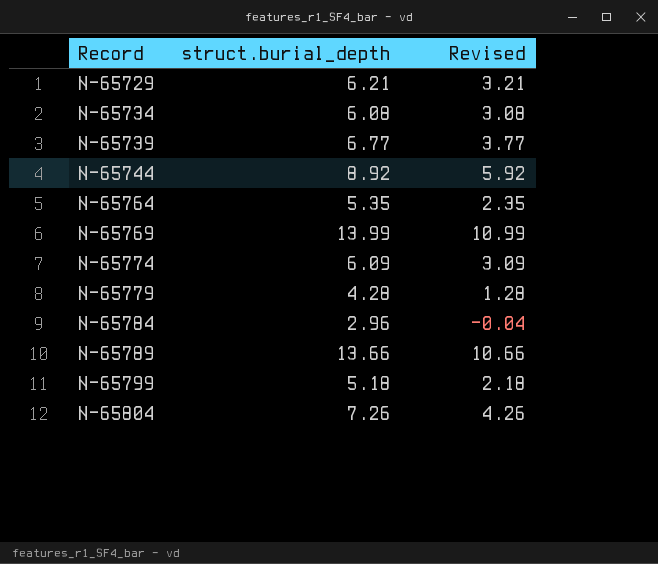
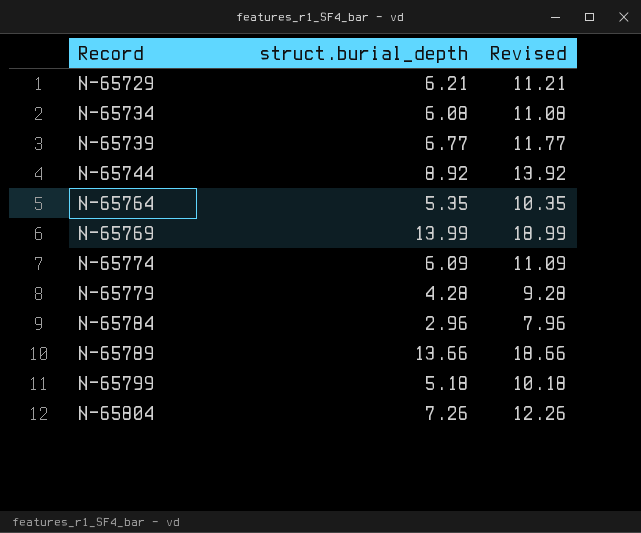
column Revised | formula: [struct.burial_depth] - 3 -> [struct.burial_depth] + 5

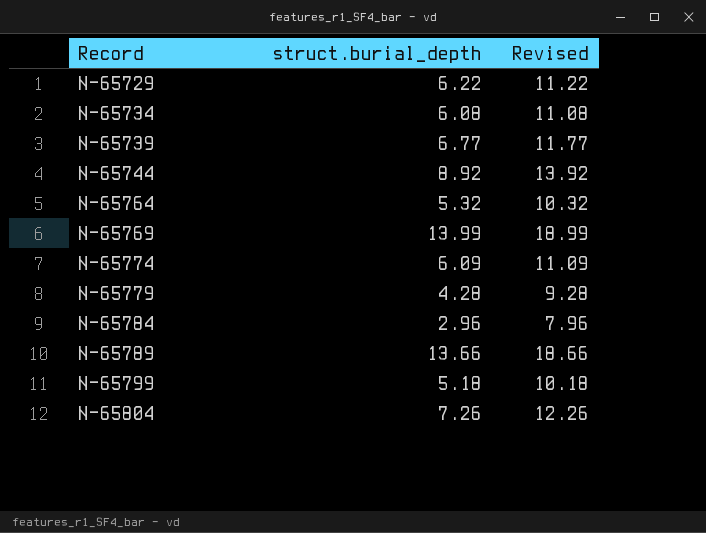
N-65729 | struct.burial_depth: 6.21 -> 6.22
N-65729 | Revised: 11.21 -> 11.22
N-65764 | struct.burial_depth: 5.35 -> 5.32
N-65764 | Revised: 10.35 -> 10.32

